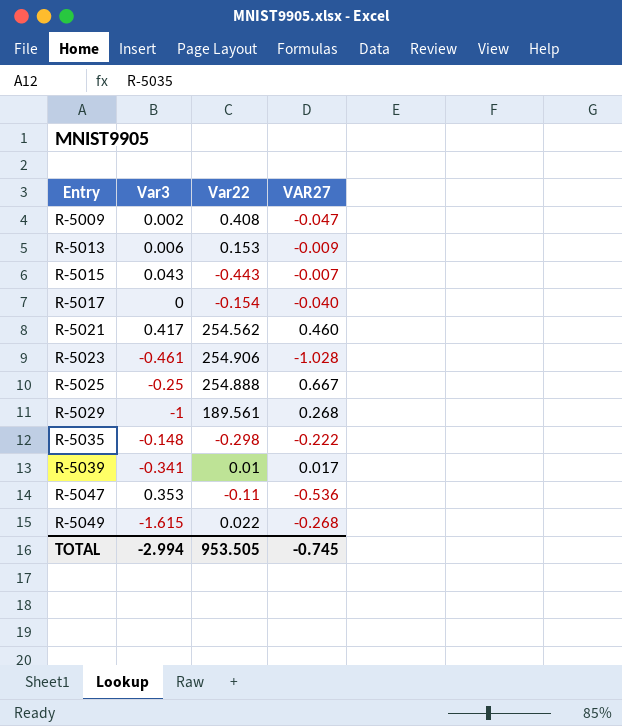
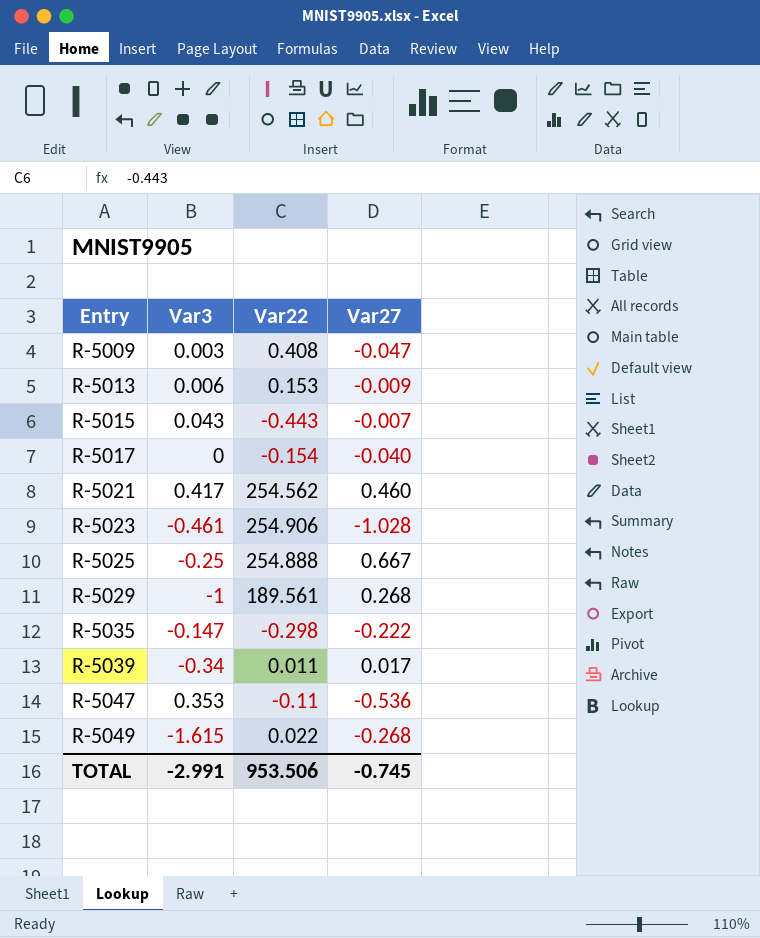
column name: VAR27 -> Var27
R-5009 | Var3: 0.002 -> 0.003
R-5035 | Var3: -0.148 -> -0.147
R-5039 | Var3: -0.341 -> -0.34
R-5039 | Var22: 0.01 -> 0.011
TOTAL | Var3: -2.994 -> -2.991
TOTAL | Var22: 953.505 -> 953.506

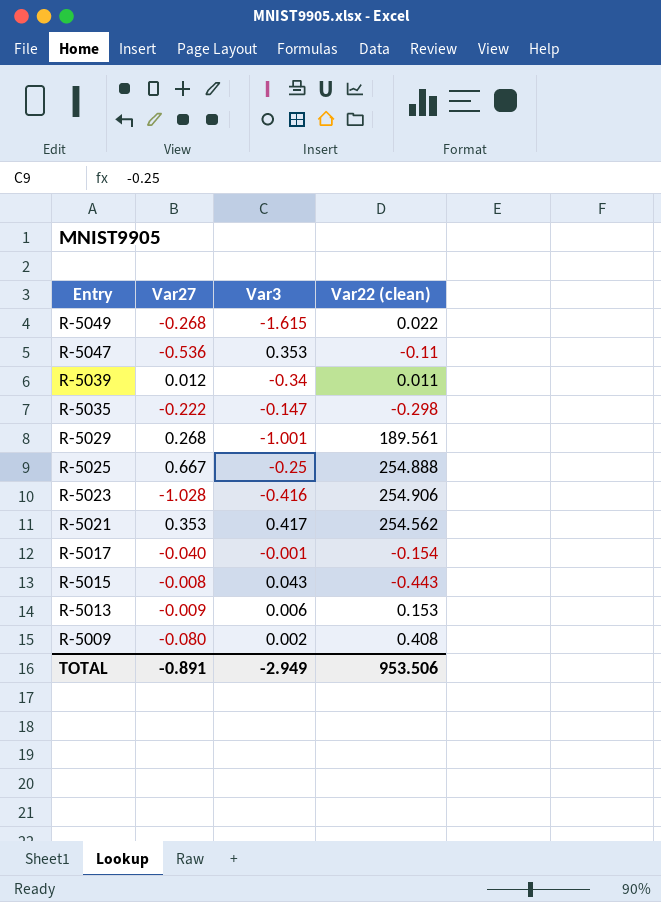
row order: Entry ascending -> Entry descending
column Var27 | position: 4 -> 2
column name: Var22 -> Var22 (clean)
R-5039 | Var27: 0.017 -> 0.012
R-5029 | Var3: -1 -> -1.001
R-5023 | Var3: -0.461 -> -0.416
R-5021 | Var27: 0.460 -> 0.353
R-5017 | Var3: 0 -> -0.001
R-5015 | Var27: -0.007 -> -0.008
R-5009 | Var27: -0.047 -> -0.080
R-5009 | Var3: 0.003 -> 0.002
TOTAL | Var27: -0.745 -> -0.891
TOTAL | Var3: -2.991 -> -2.949

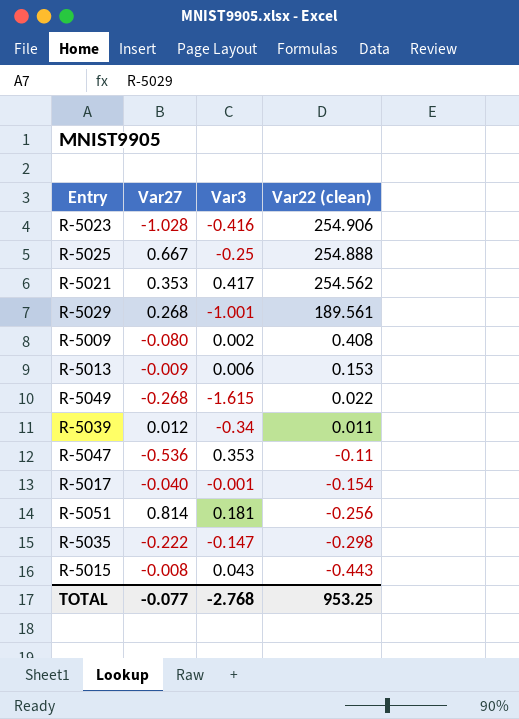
row order: Entry descending -> Var22 (clean) descending
row R-5051: none -> 0.814 | 0.181 | -0.256
TOTAL | Var27: -0.891 -> -0.077
TOTAL | Var3: -2.949 -> -2.768
TOTAL | Var22 (clean): 953.506 -> 953.25

